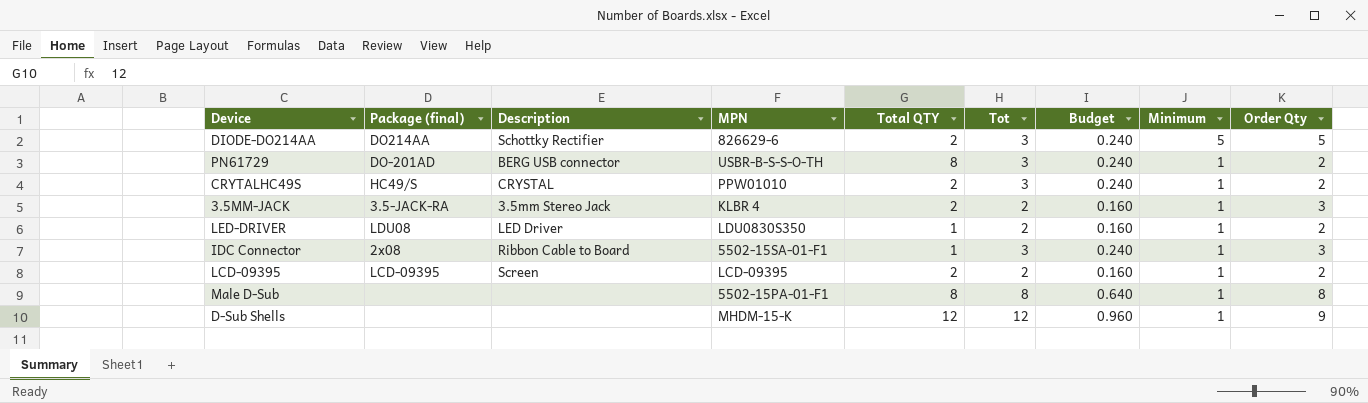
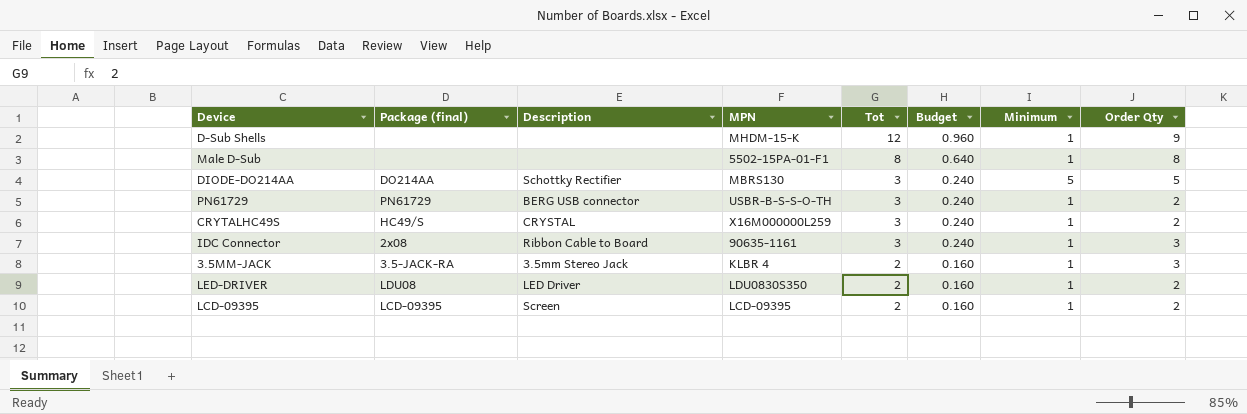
row order: Minimum descending -> Tot descending
column Total QTY | position: 5 -> none
DIODE-DO214AA | MPN: 826629-6 -> MBRS130
PN61729 | Package (final): DO-201AD -> PN61729
CRYTALHC49S | MPN: PPW01010 -> X16M000000L259
IDC Connector | MPN: 5502-15SA-01-F1 -> 90635-1161

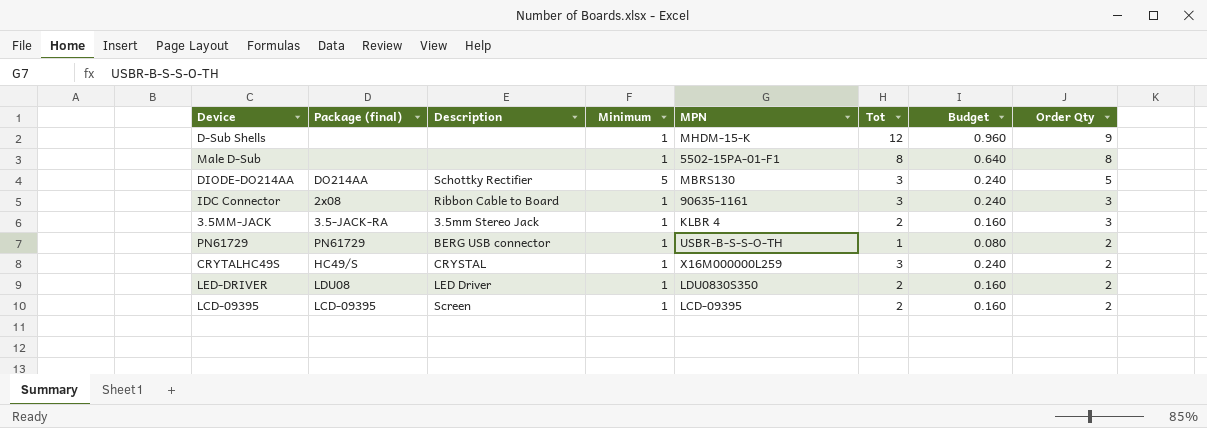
row order: Tot descending -> Order Qty descending
column Minimum | position: 7 -> 4
PN61729 | Tot: 3 -> 1
PN61729 | Budget: 0.240 -> 0.080

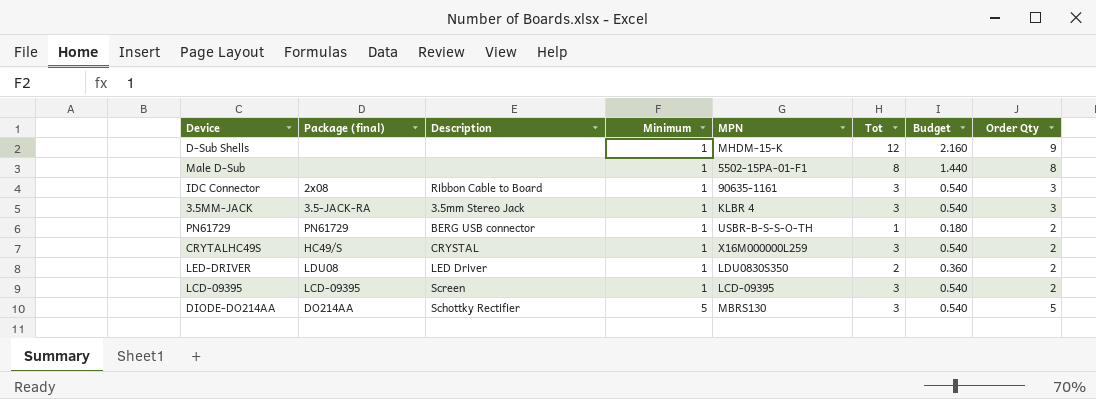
row order: Order Qty descending -> Minimum ascending
column Budget | formula: [Tot] * 0.08 -> [Tot] * 0.18
3.5MM-JACK | Tot: 2 -> 3
LCD-09395 | Tot: 2 -> 3

